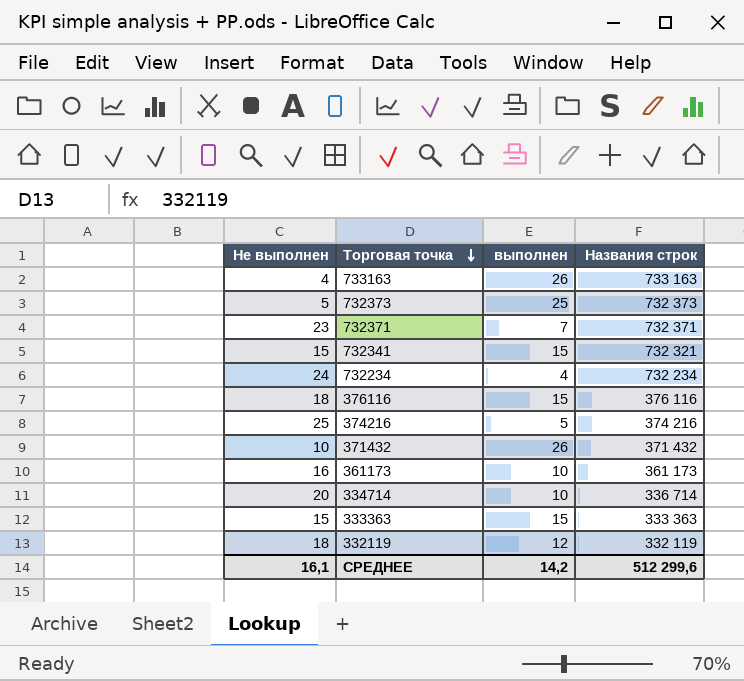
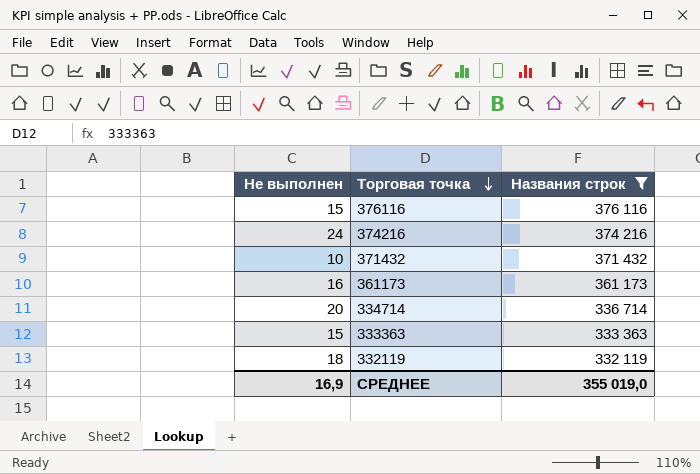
filter: none -> Названия строк <= 376 116
column выполнен | position: 3 -> none
376116 | Не выполнен: 18 -> 15
374216 | Не выполнен: 25 -> 24
СРЕДНЕЕ | Не выполнен: 16,1 -> 16,9
СРЕДНЕЕ | Названия строк: 512 299,6 -> 355 019,0

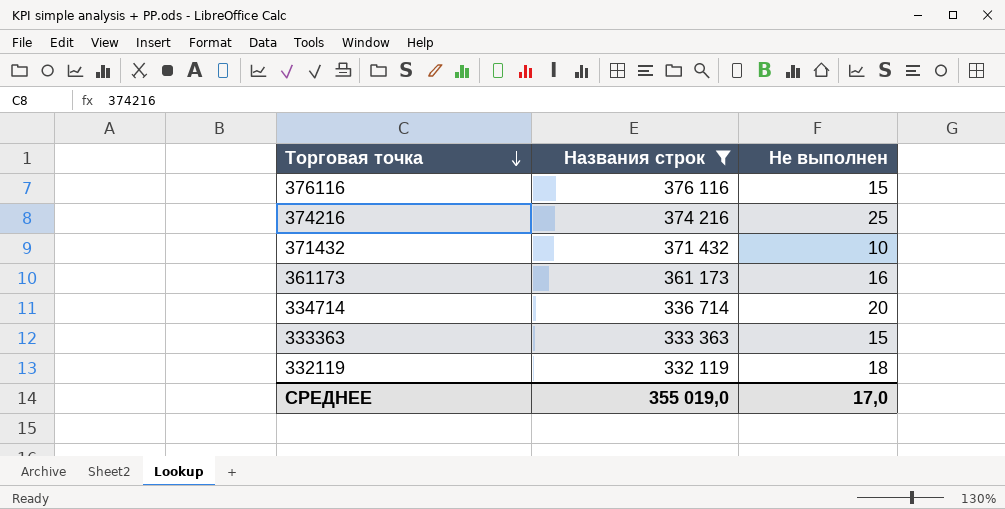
column Не выполнен | position: 1 -> 3
374216 | Не выполнен: 24 -> 25
СРЕДНЕЕ | Не выполнен: 16,9 -> 17,0

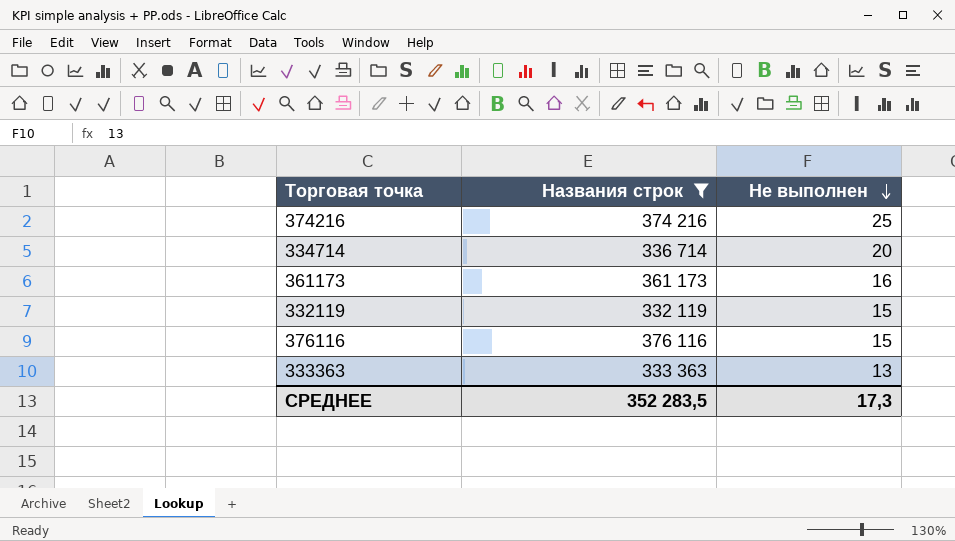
row order: Торговая точка descending -> Не выполнен descending
row 371432: 371 432 | 10 -> none
332119 | Не выполнен: 18 -> 15
333363 | Не выполнен: 15 -> 13
СРЕДНЕЕ | Названия строк: 355 019,0 -> 352 283,5
СРЕДНЕЕ | Не выполнен: 17,0 -> 17,3

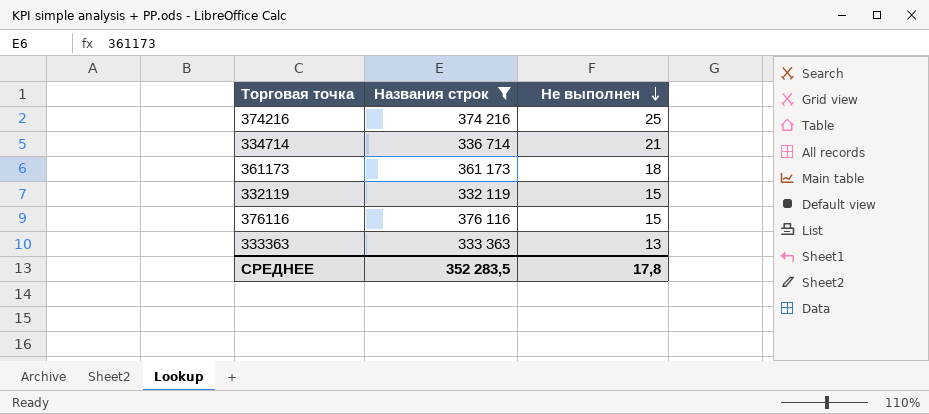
334714 | Не выполнен: 20 -> 21
361173 | Не выполнен: 16 -> 18
СРЕДНЕЕ | Не выполнен: 17,3 -> 17,8

